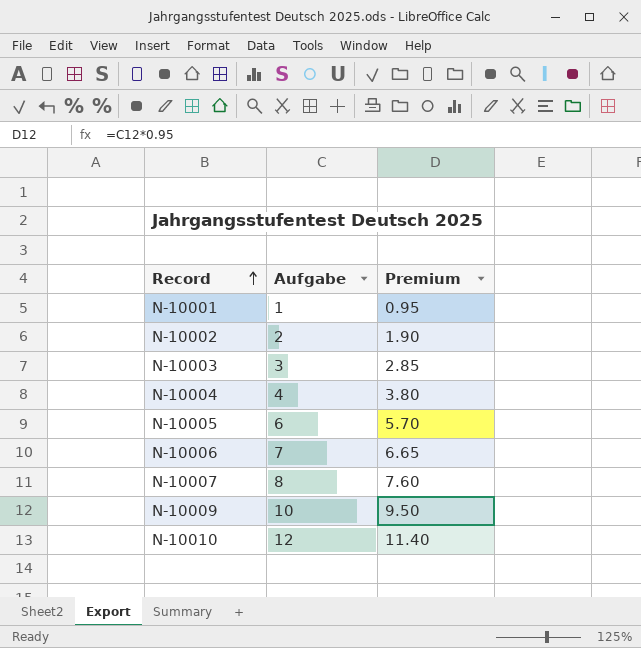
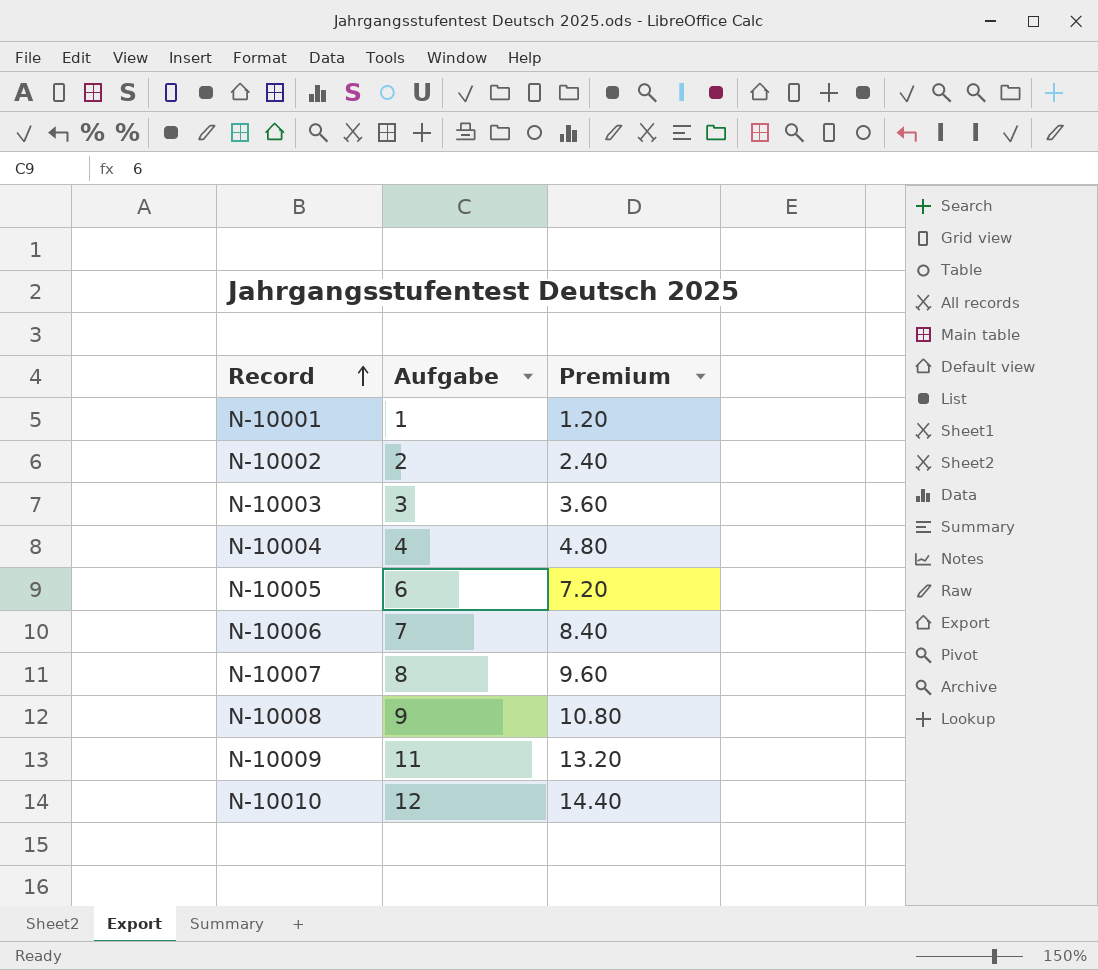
column Premium | formula: [Aufgabe] * 0.95 -> [Aufgabe] * 1.2
row N-10008: none -> 9 | 10.80
N-10009 | Aufgabe: 10 -> 11

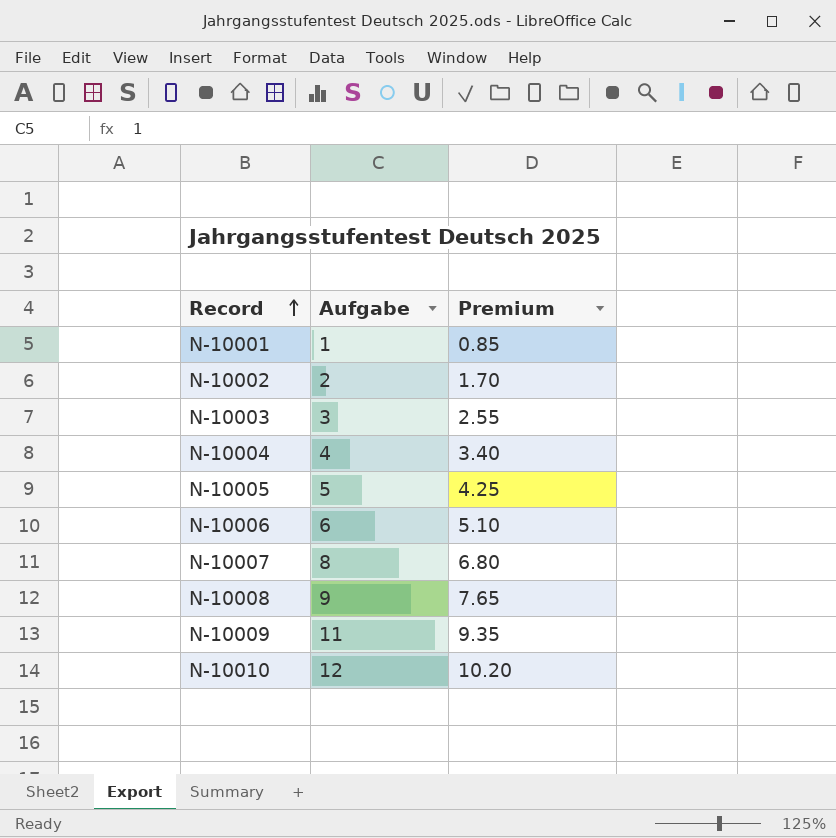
column Premium | formula: [Aufgabe] * 1.2 -> [Aufgabe] * 0.85
N-10005 | Aufgabe: 6 -> 5
N-10006 | Aufgabe: 7 -> 6

